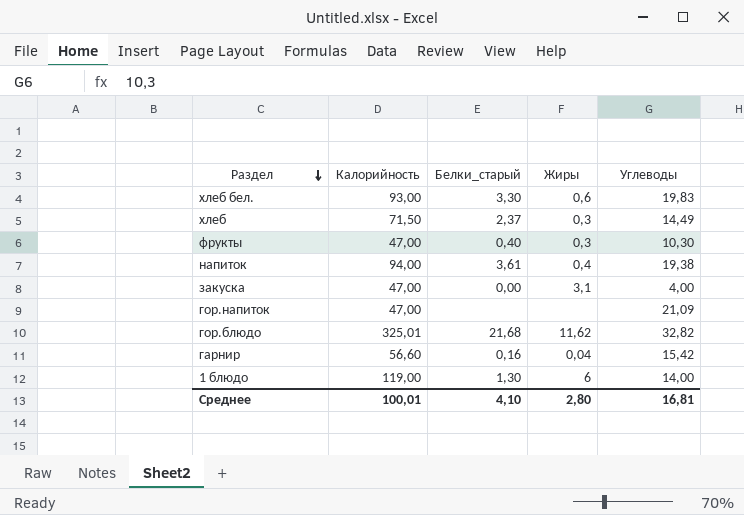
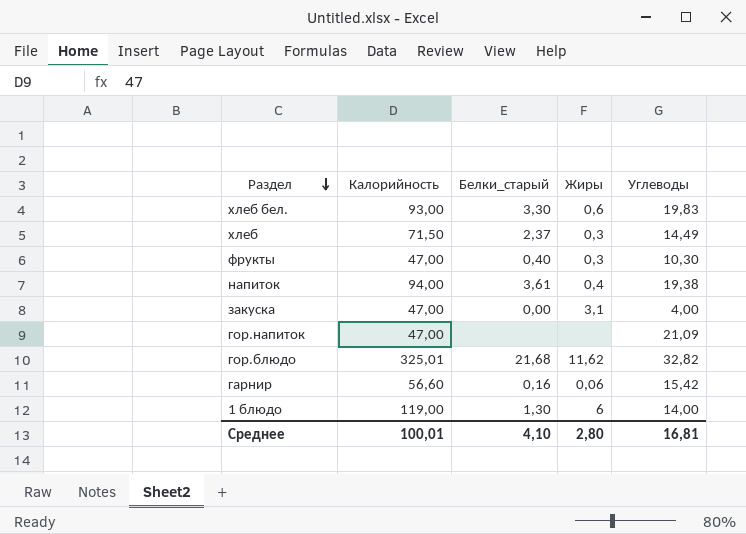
гарнир | Жиры: 0,04 -> 0,06

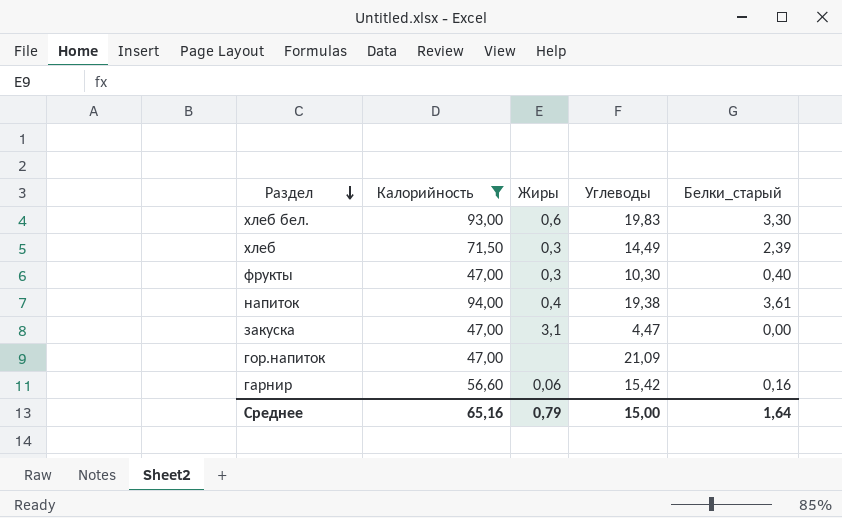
filter: none -> Калорийность <= 94,00
column Белки_старый | position: 3 -> 5
хлеб | Белки_старый: 2,37 -> 2,39
закуска | Углеводы: 4,00 -> 4,47
Среднее | Калорийность: 100,01 -> 65,16
Среднее | Жиры: 2,80 -> 0,79
Среднее | Углеводы: 16,81 -> 15,00
Среднее | Белки_старый: 4,10 -> 1,64

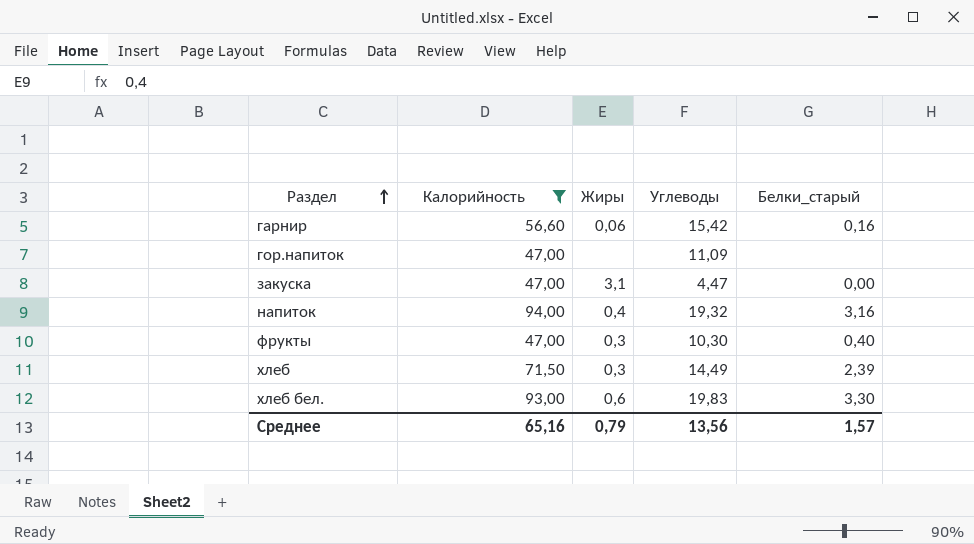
row order: Раздел descending -> Раздел ascending
гор.напиток | Углеводы: 21,09 -> 11,09
напиток | Углеводы: 19,38 -> 19,32
напиток | Белки_старый: 3,61 -> 3,16
Среднее | Углеводы: 15,00 -> 13,56
Среднее | Белки_старый: 1,64 -> 1,57

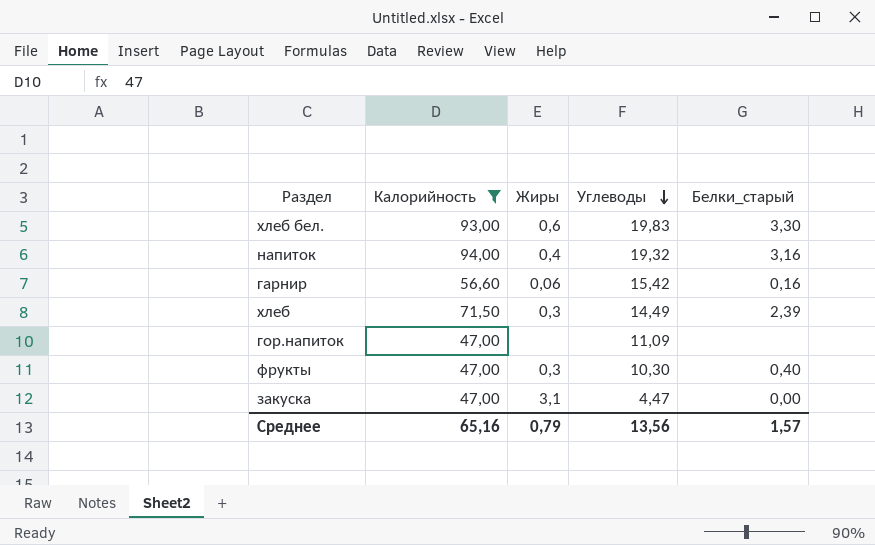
row order: Раздел ascending -> Углеводы descending

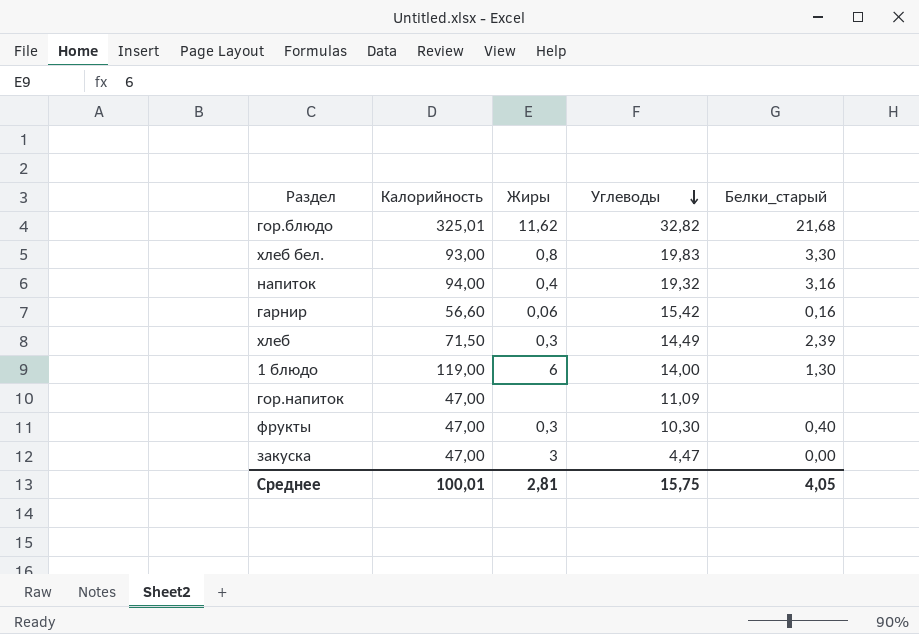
filter: Калорийность <= 94,00 -> none
хлеб бел. | Жиры: 0,6 -> 0,8
закуска | Жиры: 3,1 -> 3
Среднее | Калорийность: 65,16 -> 100,01
Среднее | Жиры: 0,79 -> 2,81
Среднее | Углеводы: 13,56 -> 15,75
Среднее | Белки_старый: 1,57 -> 4,05

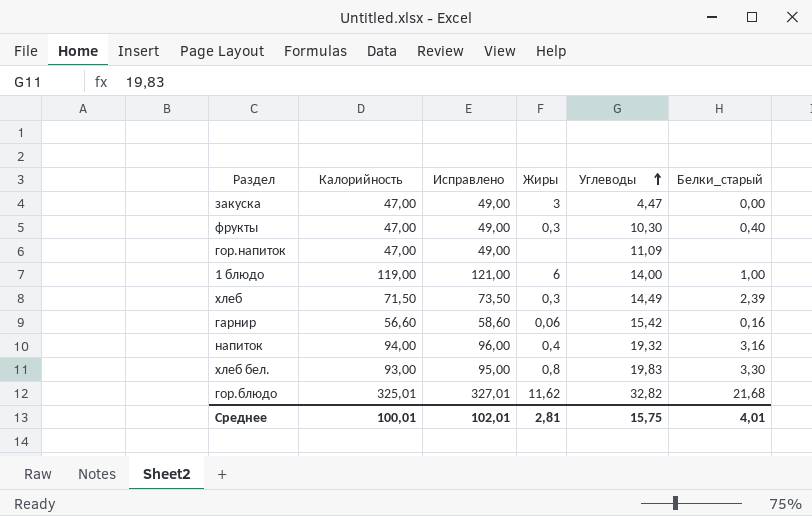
row order: Углеводы descending -> Углеводы ascending
column Исправлено | formula: none -> [Калорийность] + 2
1 блюдо | Белки_старый: 1,30 -> 1,00
Среднее | Белки_старый: 4,05 -> 4,01

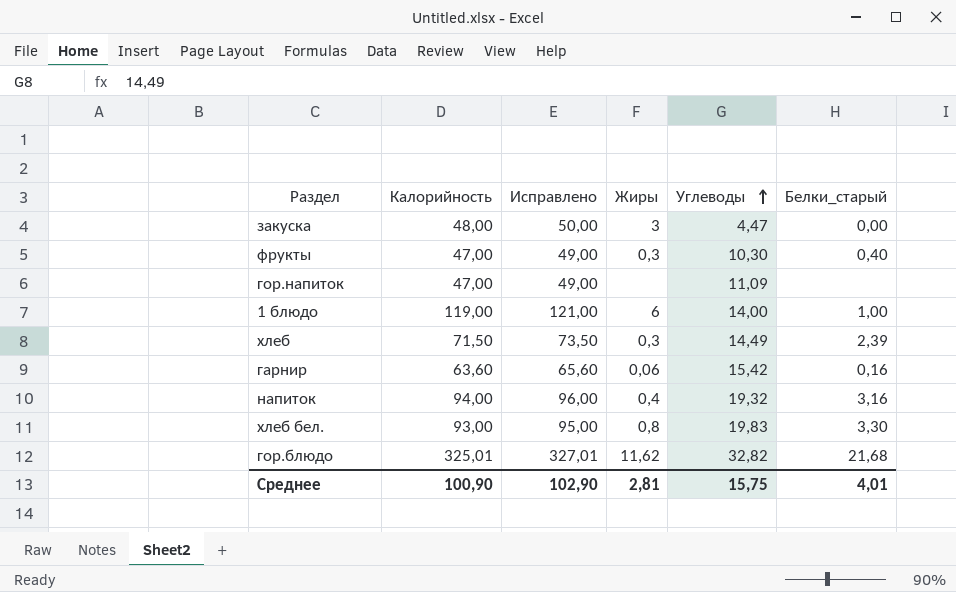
закуска | Калорийность: 47,00 -> 48,00
закуска | Исправлено: 49,00 -> 50,00
гарнир | Калорийность: 56,60 -> 63,60
гарнир | Исправлено: 58,60 -> 65,60
Среднее | Калорийность: 100,01 -> 100,90
Среднее | Исправлено: 102,01 -> 102,90

